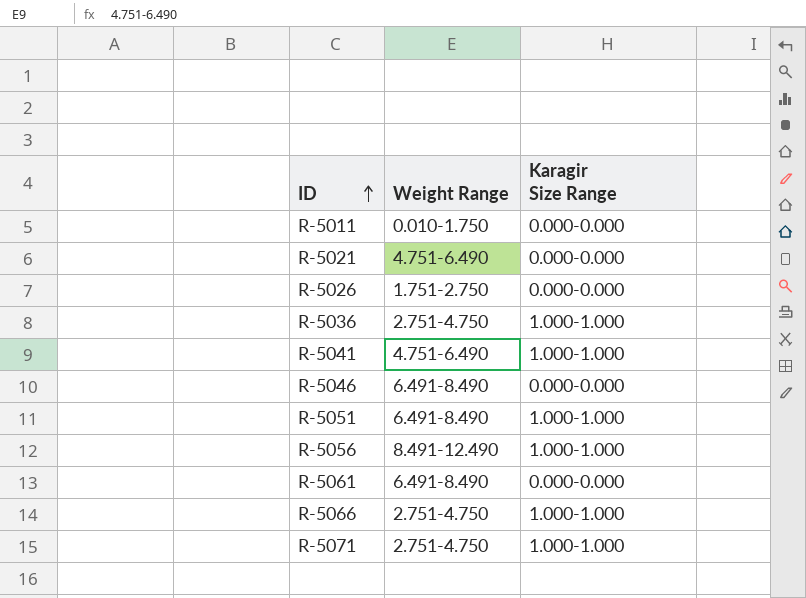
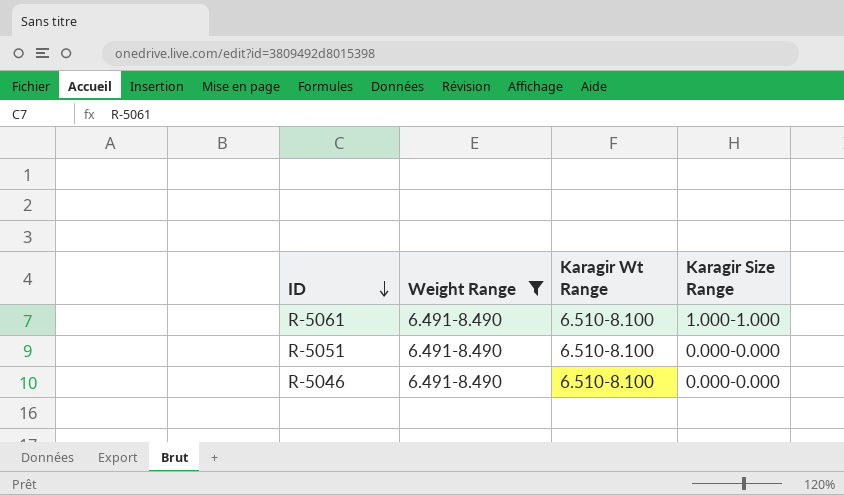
filter: none -> Weight Range = 6.491-8.490
row order: ID ascending -> ID descending
column Karagir Wt Range | position: none -> 3
R-5061 | Karagir Size Range: 0.000-0.000 -> 1.000-1.000
R-5051 | Karagir Size Range: 1.000-1.000 -> 0.000-0.000

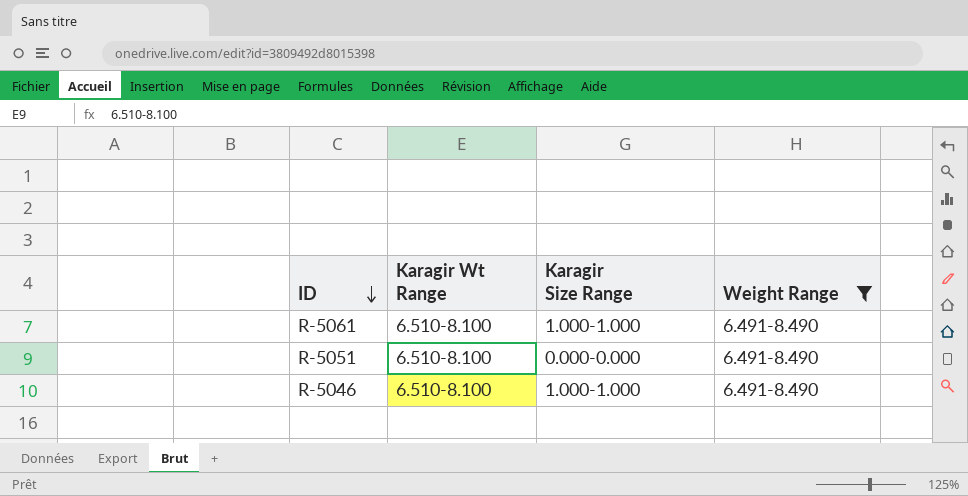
column Weight Range | position: 2 -> 4
R-5046 | Karagir Size Range: 0.000-0.000 -> 1.000-1.000

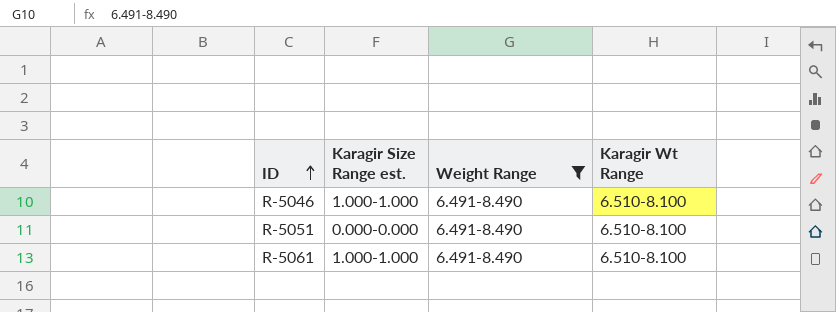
row order: ID descending -> ID ascending
column name: Karagir Size Range -> Karagir Size Range est.
column Karagir Wt Range | position: 2 -> 4

